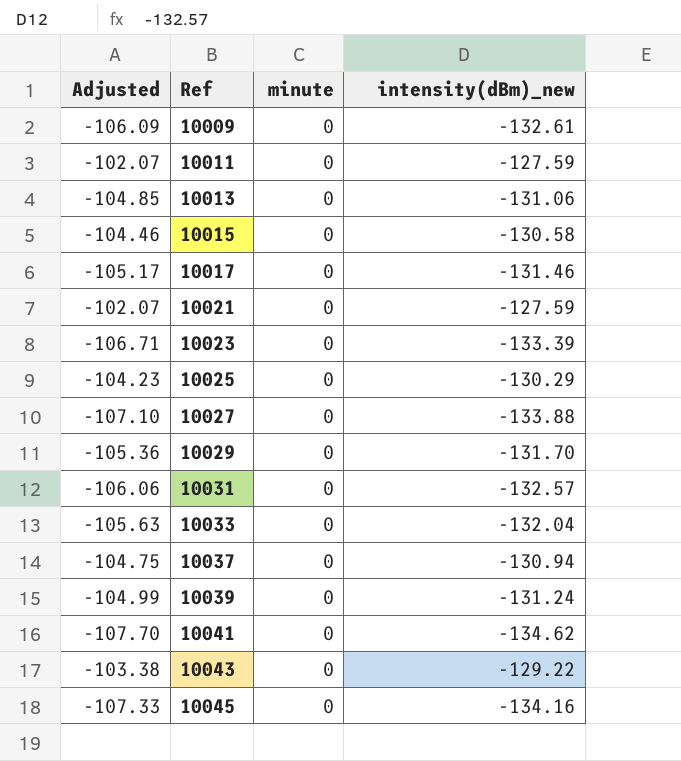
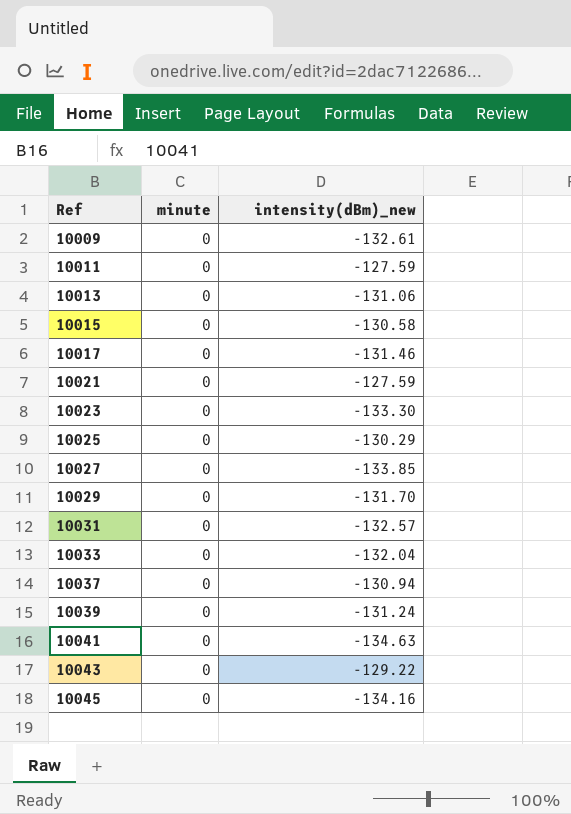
column Adjusted | formula: [intensity(dBm)_new] * 0.8 -> none
10023 | intensity(dBm)_new: -133.39 -> -133.30
10027 | intensity(dBm)_new: -133.88 -> -133.85
10041 | intensity(dBm)_new: -134.62 -> -134.63

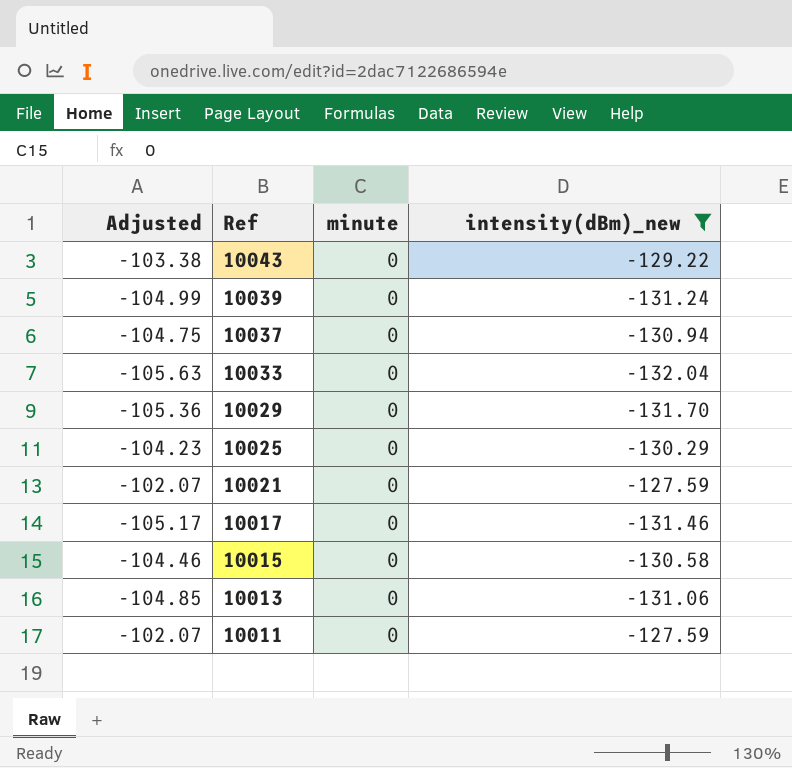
filter: none -> intensity(dBm)_new >= -132.04
row order: Ref ascending -> Ref descending
column Adjusted | formula: none -> [intensity(dBm)_new] * 0.8

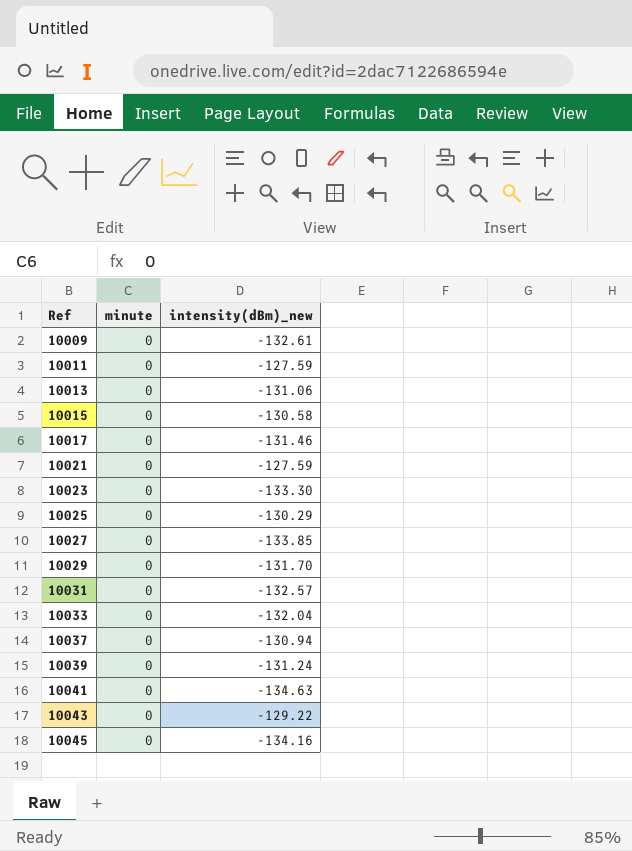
filter: intensity(dBm)_new >= -132.04 -> none
row order: Ref descending -> Ref ascending
column Adjusted | formula: [intensity(dBm)_new] * 0.8 -> none

